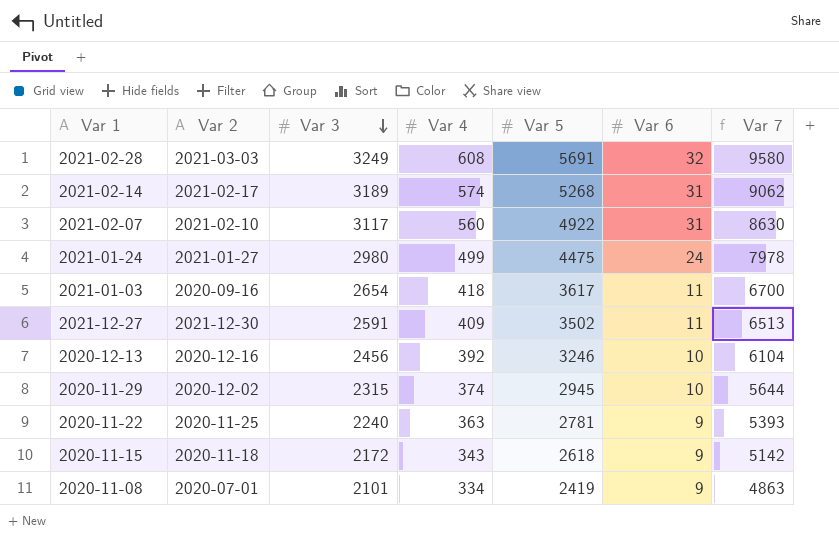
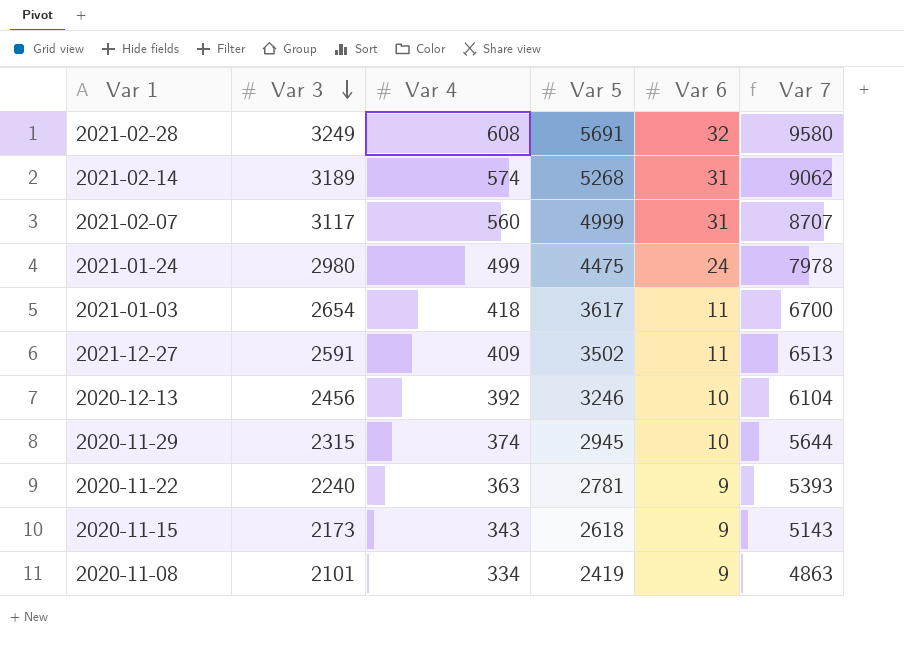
column Var 2 | position: 2 -> none
2021-02-07 | Var 5: 4922 -> 4999
2021-02-07 | Var 7: 8630 -> 8707
2020-11-15 | Var 3: 2172 -> 2173
2020-11-15 | Var 7: 5142 -> 5143

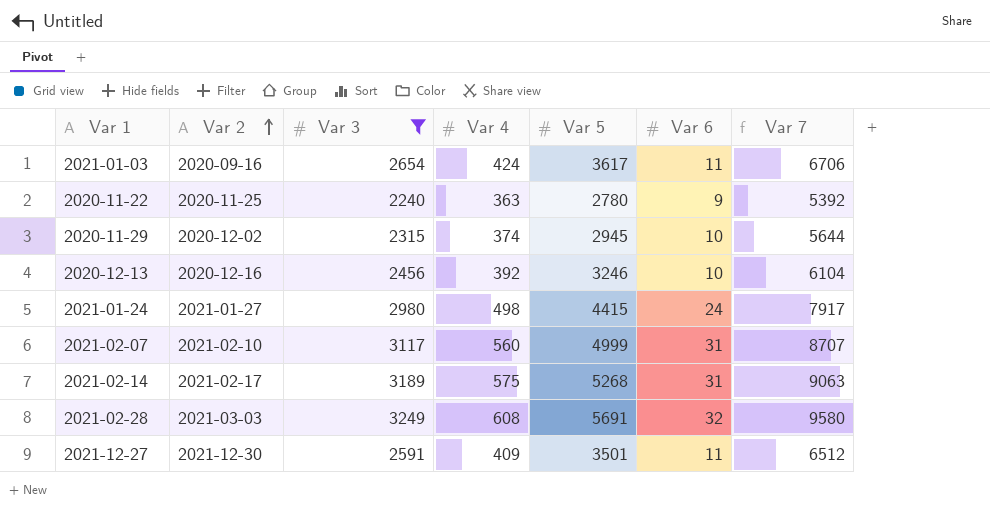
filter: none -> Var 3 >= 2240
row order: Var 3 descending -> Var 2 ascending
column Var 2 | position: none -> 2
2021-01-03 | Var 4: 418 -> 424
2021-01-03 | Var 7: 6700 -> 6706
2020-11-22 | Var 5: 2781 -> 2780
2020-11-22 | Var 7: 5393 -> 5392
2021-01-24 | Var 4: 499 -> 498
2021-01-24 | Var 5: 4475 -> 4415
2021-01-24 | Var 7: 7978 -> 7917
2021-02-14 | Var 4: 574 -> 575
2021-02-14 | Var 7: 9062 -> 9063
2021-12-27 | Var 5: 3502 -> 3501
2021-12-27 | Var 7: 6513 -> 6512

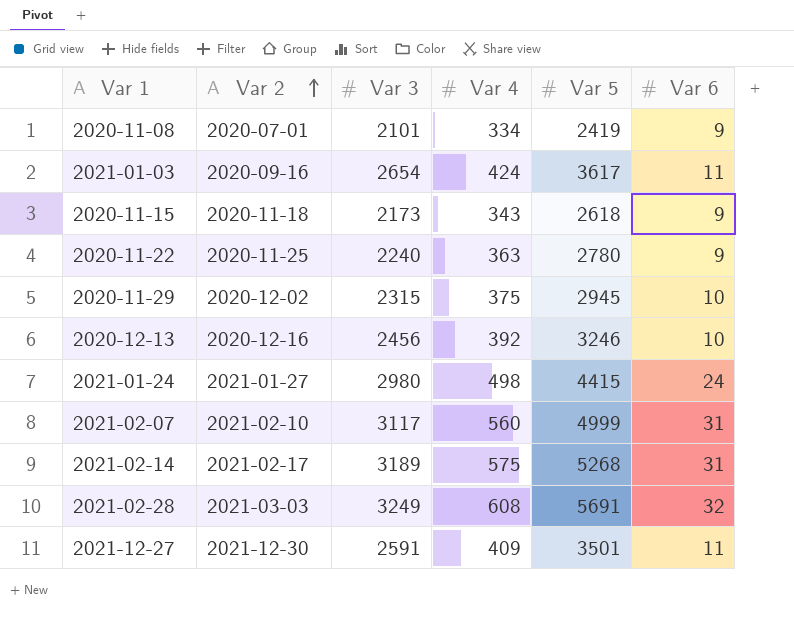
filter: Var 3 >= 2240 -> none
column Var 7 | formula: [Var 3] + [Var 4] + [Var 5] + [Var 6] -> none
2020-11-29 | Var 4: 374 -> 375

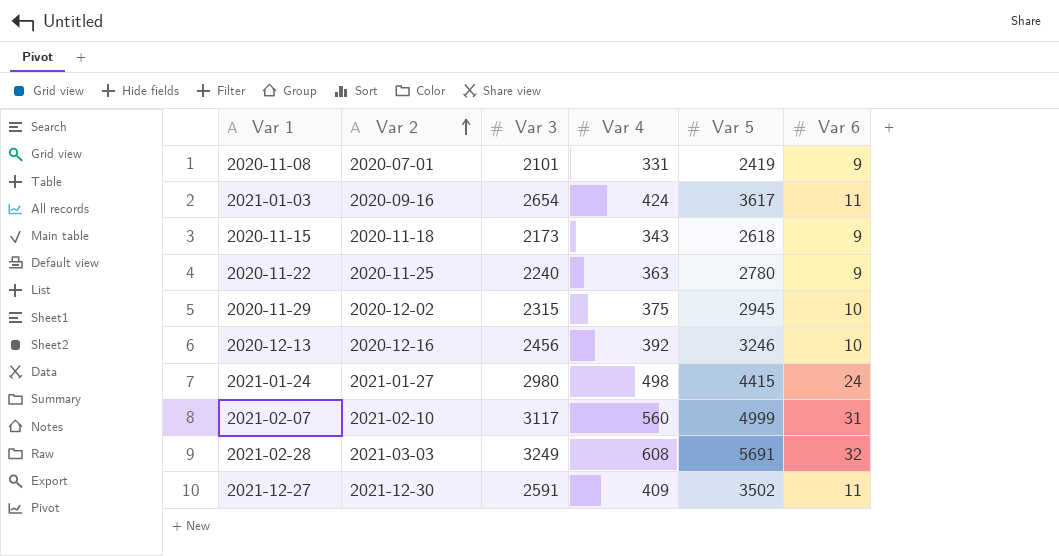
row 2021-02-14: 2021-02-17 | 3189 | 575 | 5268 | 31 -> none
2020-11-08 | Var 4: 334 -> 331
2021-12-27 | Var 5: 3501 -> 3502

